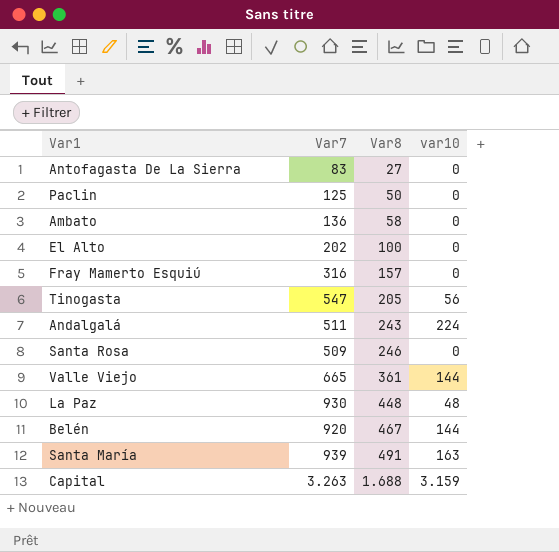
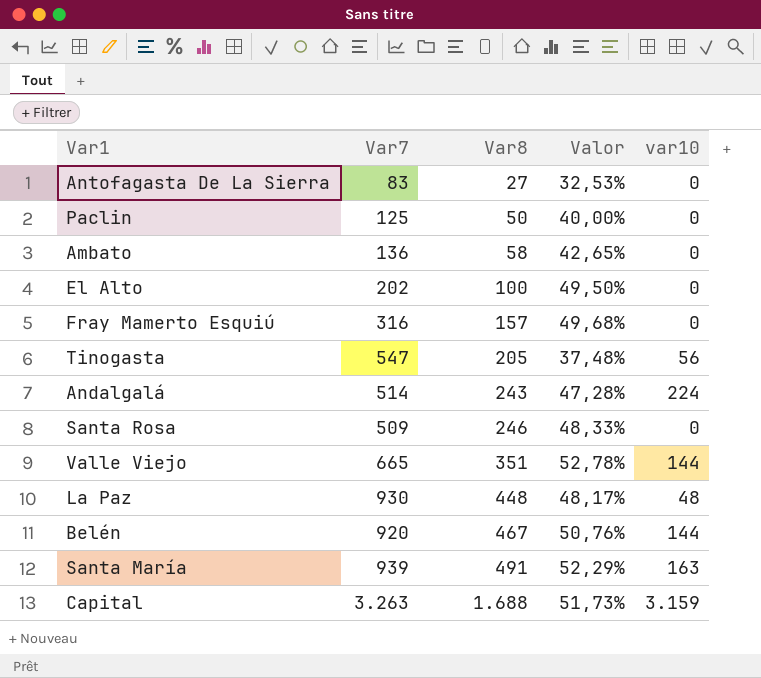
column Valor | formula: none -> [Var8] / [Var7]
Andalgalá | Var7: 511 -> 514
Valle Viejo | Var8: 361 -> 351

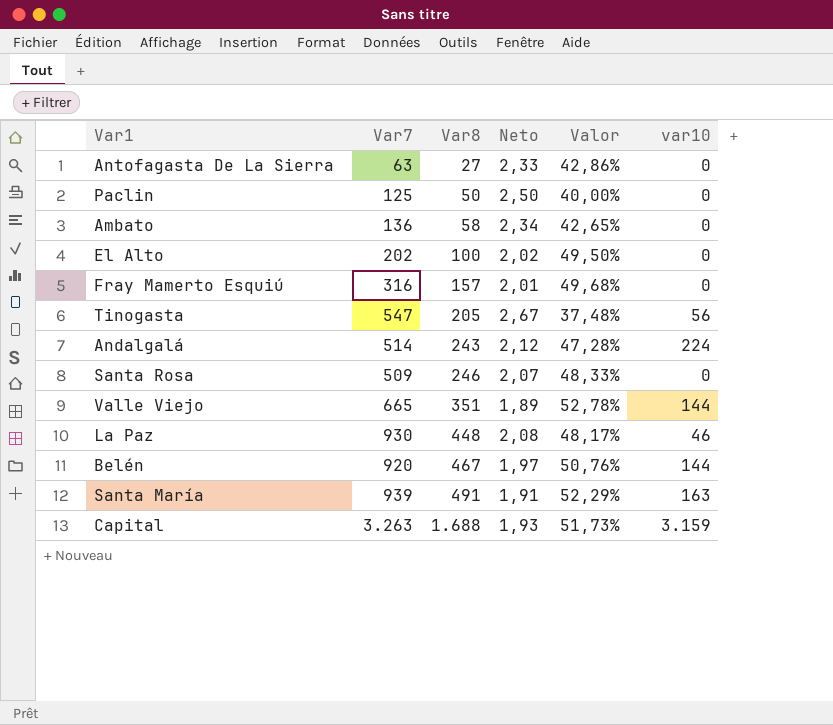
column Neto | formula: none -> [Var7] / [Var8]
Antofagasta De La Sierra | Var7: 83 -> 63
Antofagasta De La Sierra | Valor: 32,53% -> 42,86%
La Paz | var10: 48 -> 46

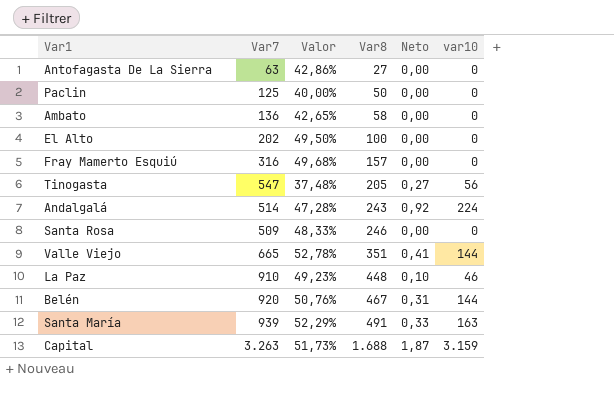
column Valor | position: 5 -> 3
column Neto | formula: [Var7] / [Var8] -> [var10] / [Var8]
La Paz | Var7: 930 -> 910
La Paz | Valor: 48,17% -> 49,23%

